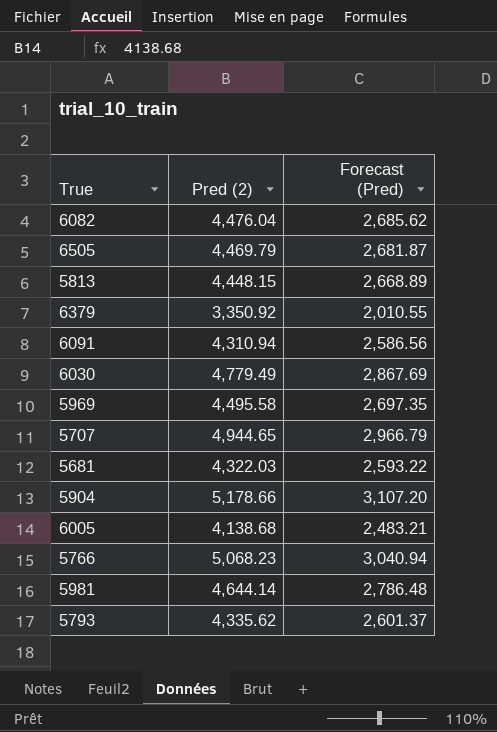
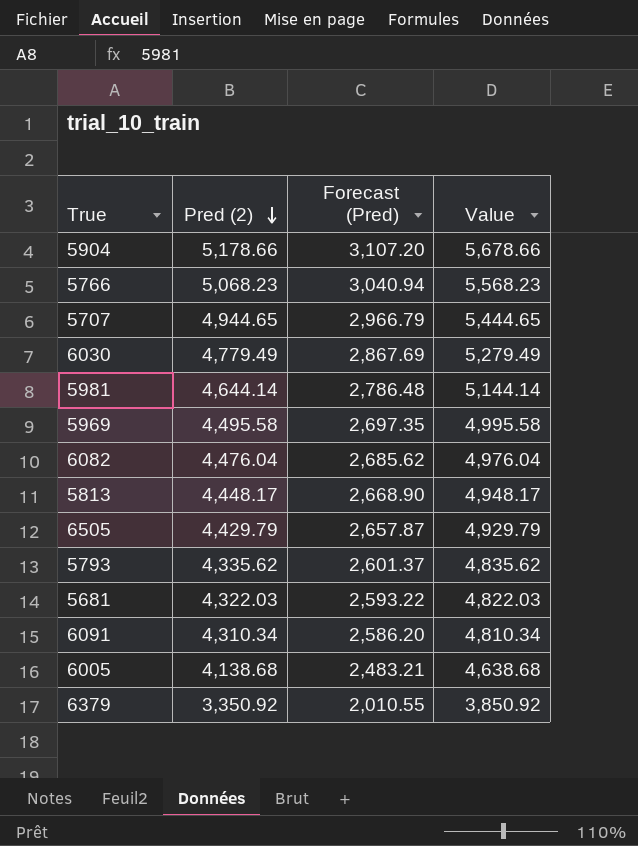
row order: none -> Pred (2) descending
column Value | formula: none -> [Pred (2)] + 500
5813 | Pred (2): 4,448.15 -> 4,448.17
5813 | Forecast (Pred): 2,668.89 -> 2,668.90
6505 | Pred (2): 4,469.79 -> 4,429.79
6505 | Forecast (Pred): 2,681.87 -> 2,657.87
6091 | Pred (2): 4,310.94 -> 4,310.34
6091 | Forecast (Pred): 2,586.56 -> 2,586.20

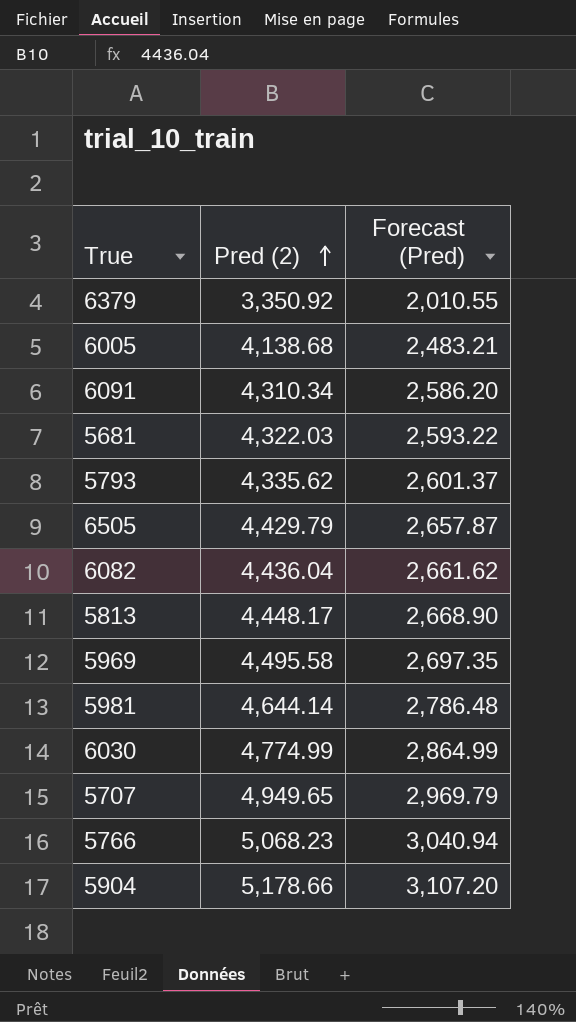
row order: Pred (2) descending -> Pred (2) ascending
column Value | formula: [Pred (2)] + 500 -> none
6082 | Pred (2): 4,476.04 -> 4,436.04
6082 | Forecast (Pred): 2,685.62 -> 2,661.62
6030 | Pred (2): 4,779.49 -> 4,774.99
6030 | Forecast (Pred): 2,867.69 -> 2,864.99
5707 | Pred (2): 4,944.65 -> 4,949.65
5707 | Forecast (Pred): 2,966.79 -> 2,969.79

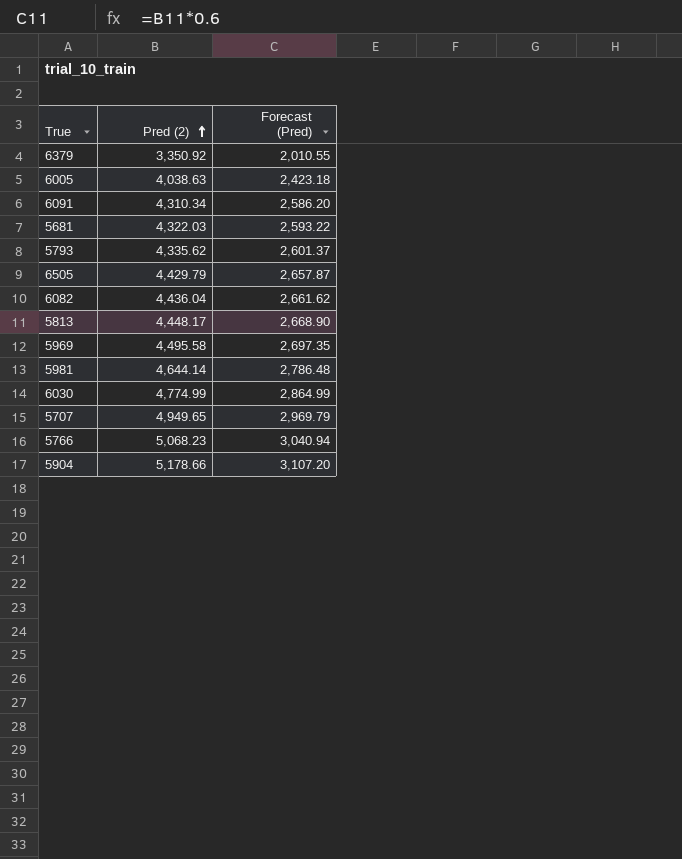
6005 | Pred (2): 4,138.68 -> 4,038.63
6005 | Forecast (Pred): 2,483.21 -> 2,423.18

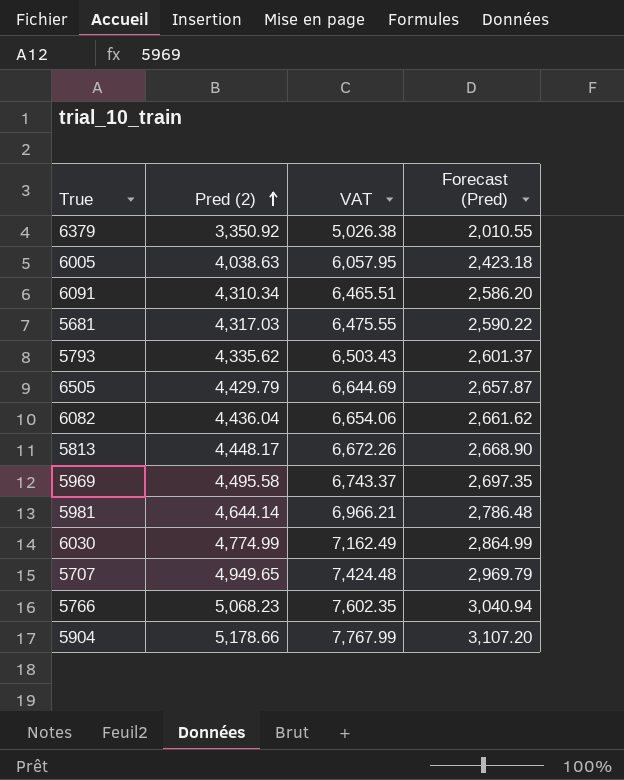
column VAT | formula: none -> [Pred (2)] * 1.5
5681 | Pred (2): 4,322.03 -> 4,317.03
5681 | Forecast (Pred): 2,593.22 -> 2,590.22

